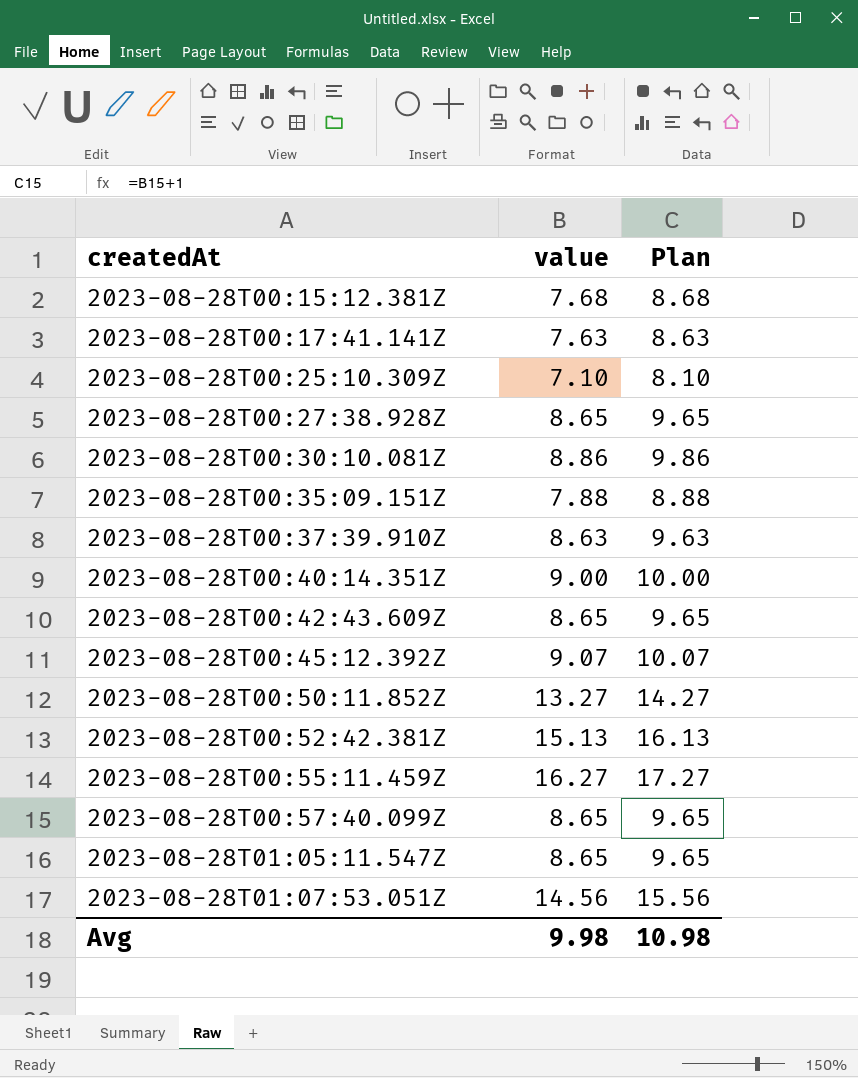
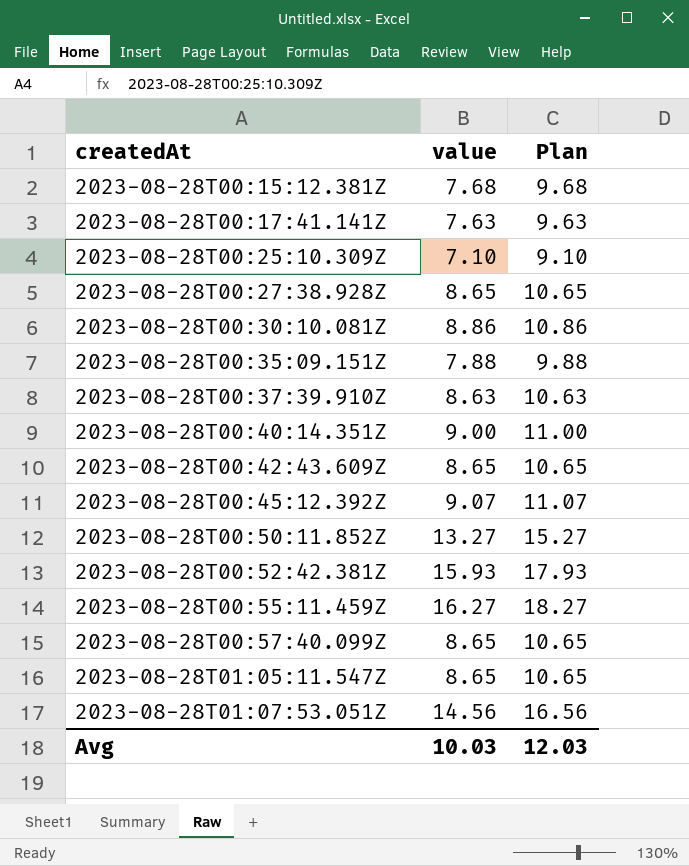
column Plan | formula: [value] + 1 -> [value] + 2
2023-08-28T00:52:42.381Z | value: 15.13 -> 15.93
Avg | value: 9.98 -> 10.03
Avg | Plan: 10.98 -> 12.03

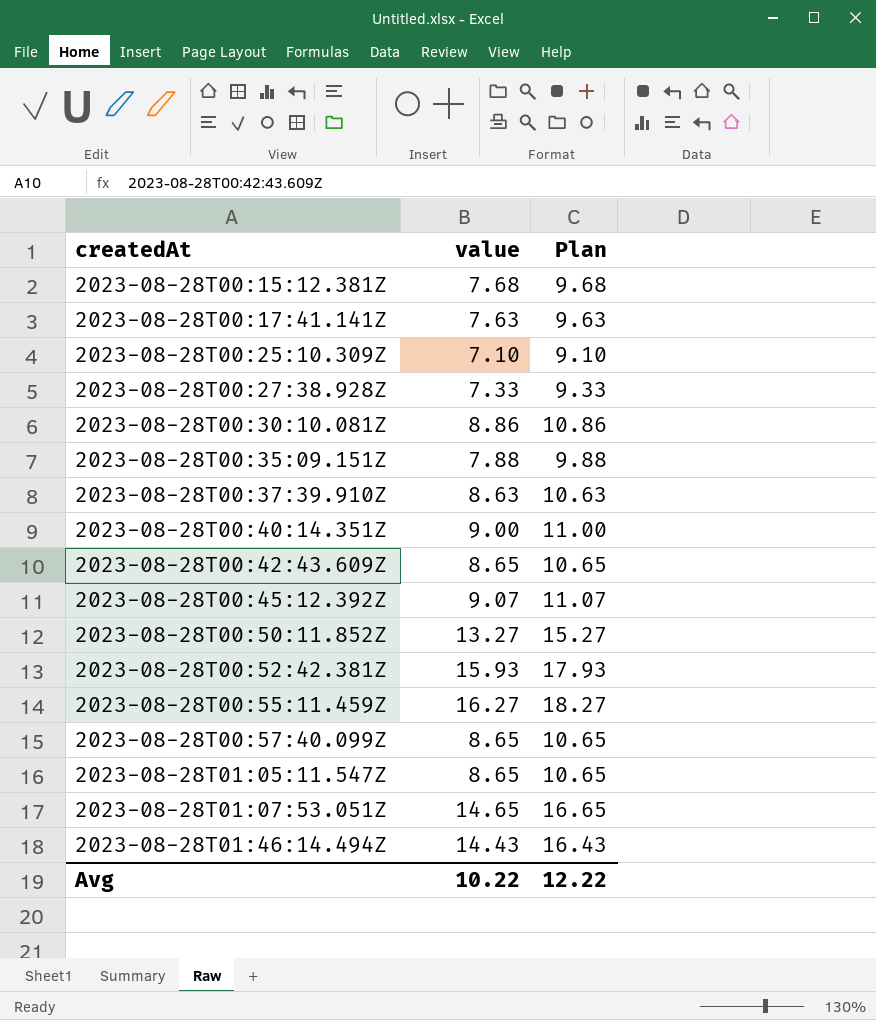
2023-08-28T00:27:38.928Z | value: 8.65 -> 7.33
2023-08-28T00:27:38.928Z | Plan: 10.65 -> 9.33
2023-08-28T01:07:53.051Z | value: 14.56 -> 14.65
2023-08-28T01:07:53.051Z | Plan: 16.56 -> 16.65
row 2023-08-28T01:46:14.494Z: none -> 14.43 | 16.43
Avg | value: 10.03 -> 10.22
Avg | Plan: 12.03 -> 12.22

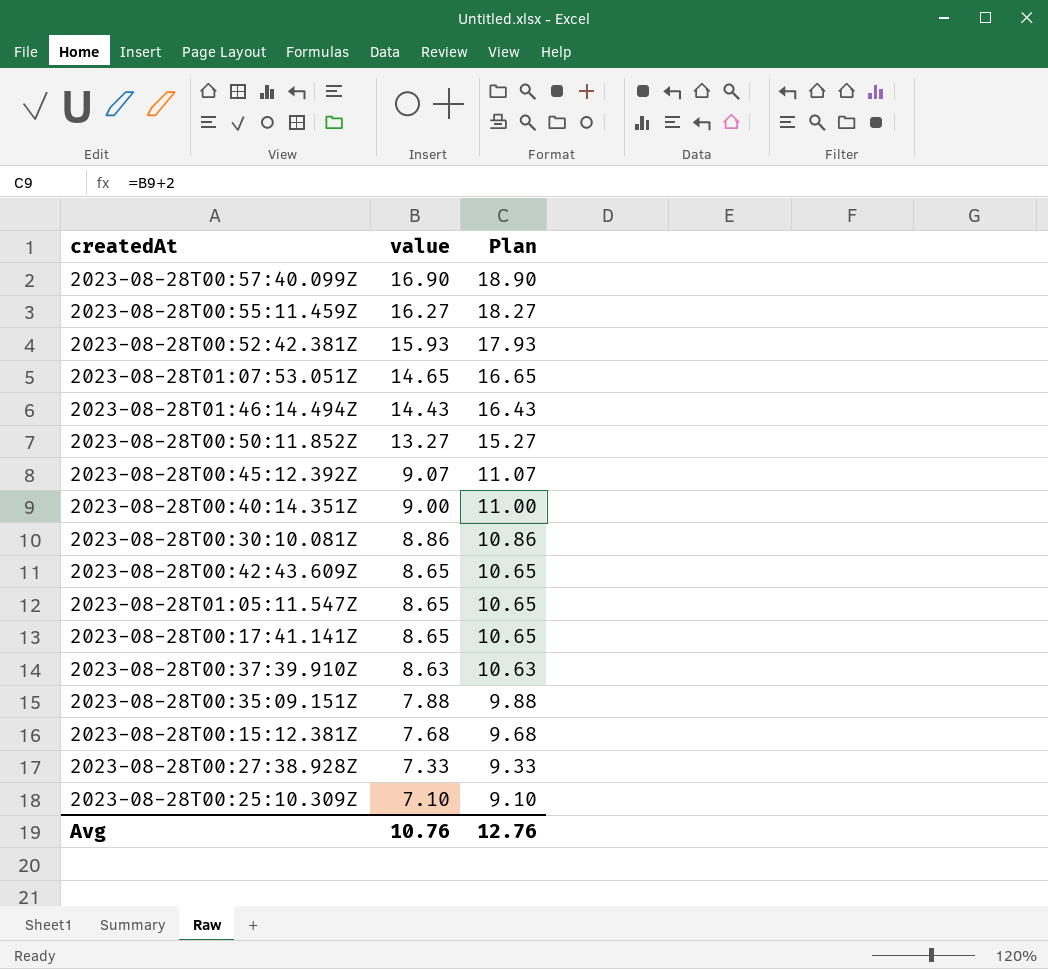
row order: createdAt ascending -> value descending
2023-08-28T00:57:40.099Z | value: 8.65 -> 16.90
2023-08-28T00:57:40.099Z | Plan: 10.65 -> 18.90
2023-08-28T00:17:41.141Z | value: 7.63 -> 8.65
2023-08-28T00:17:41.141Z | Plan: 9.63 -> 10.65
Avg | value: 10.22 -> 10.76
Avg | Plan: 12.22 -> 12.76

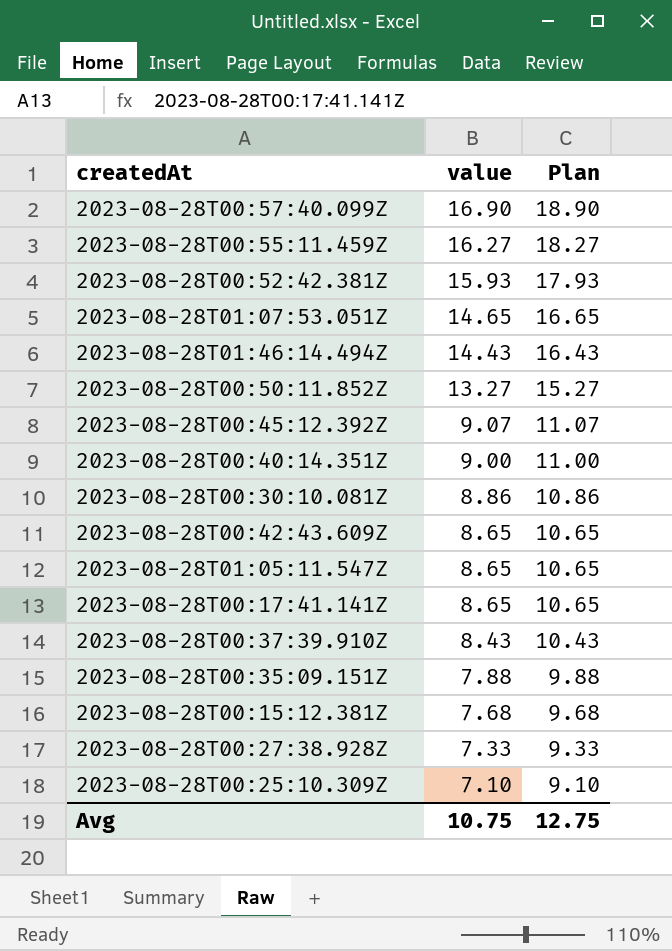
2023-08-28T00:37:39.910Z | value: 8.63 -> 8.43
2023-08-28T00:37:39.910Z | Plan: 10.63 -> 10.43
Avg | value: 10.76 -> 10.75
Avg | Plan: 12.76 -> 12.75

